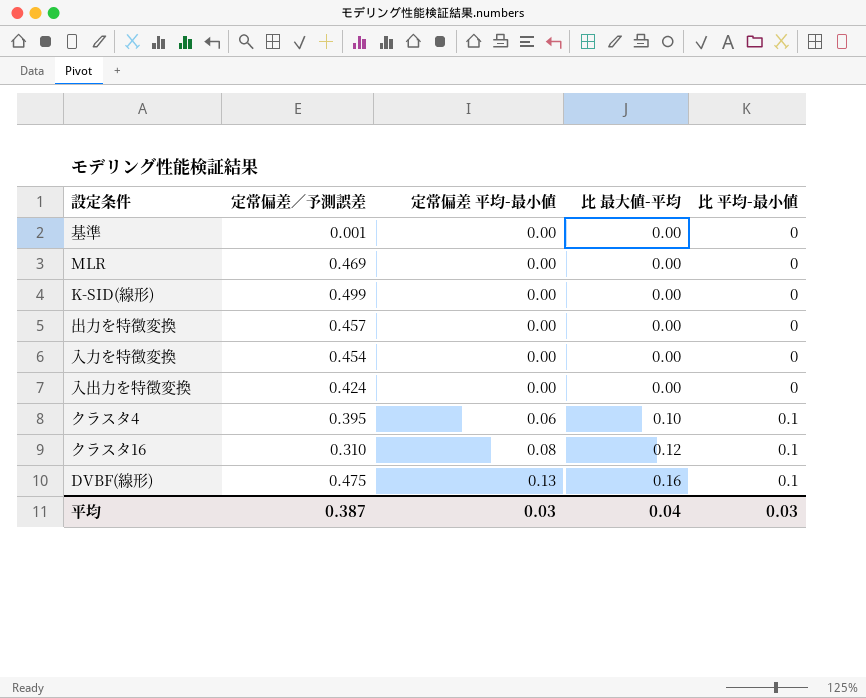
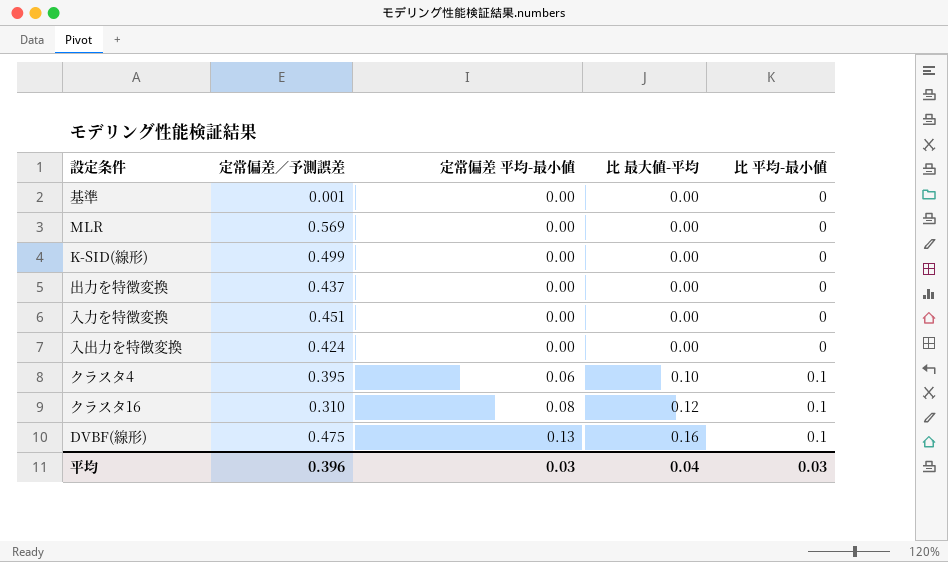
MLR | 定常偏差／予測誤差: 0.469 -> 0.569
出力を特徴変換 | 定常偏差／予測誤差: 0.457 -> 0.437
入力を特徴変換 | 定常偏差／予測誤差: 0.454 -> 0.451
平均 | 定常偏差／予測誤差: 0.387 -> 0.396

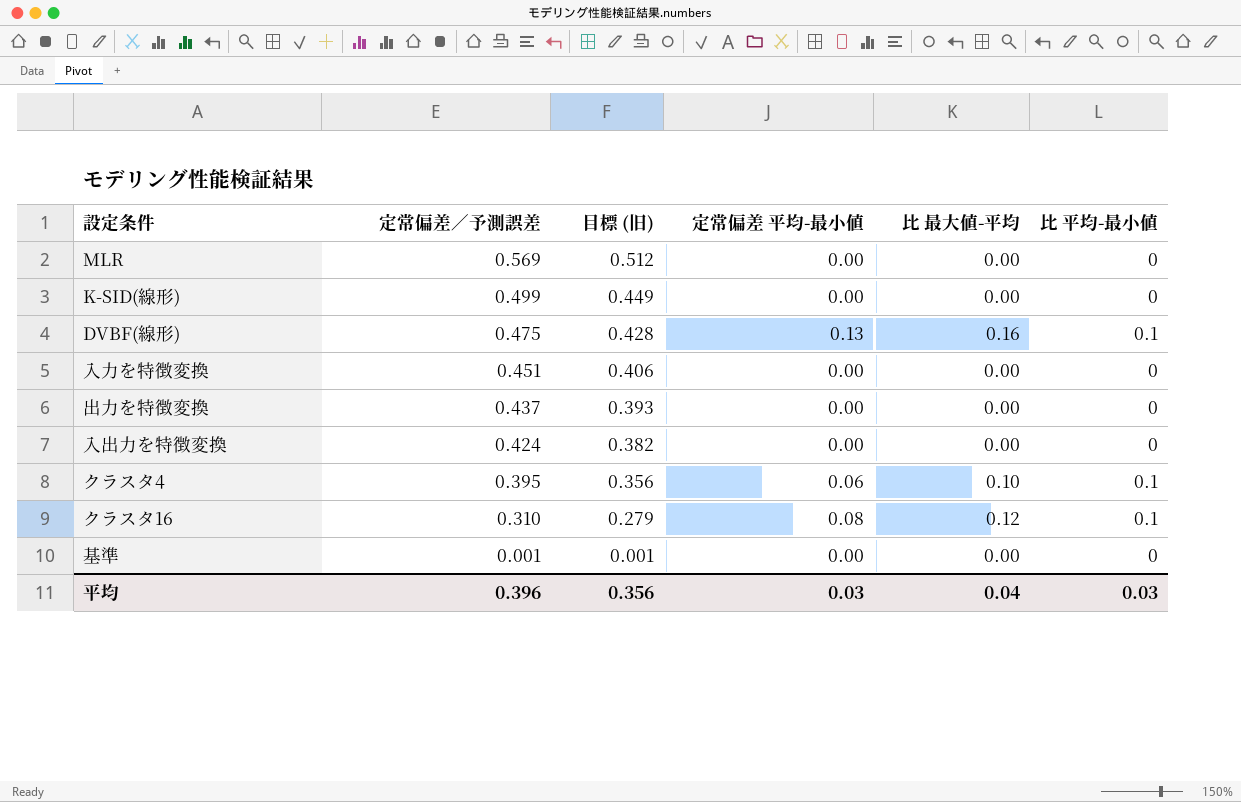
row order: 定常偏差 平均-最小値 ascending -> 定常偏差／予測誤差 descending
column 目標 (旧) | formula: none -> [定常偏差／予測誤差] * 0.9

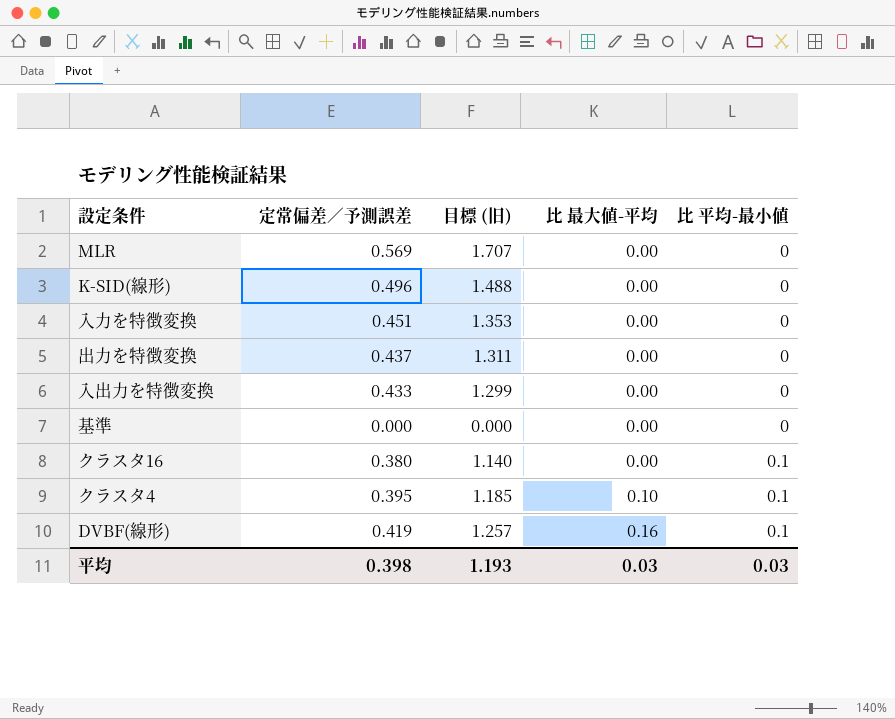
row order: 定常偏差／予測誤差 descending -> 比 最大値-平均 ascending
column 定常偏差 平均-最小値 | position: 4 -> none
column 目標 (旧) | formula: [定常偏差／予測誤差] * 0.9 -> [定常偏差／予測誤差] * 3
K-SID(線形) | 定常偏差／予測誤差: 0.499 -> 0.496
入出力を特徴変換 | 定常偏差／予測誤差: 0.424 -> 0.433
基準 | 定常偏差／予測誤差: 0.001 -> 0.000
クラスタ16 | 定常偏差／予測誤差: 0.310 -> 0.380
クラスタ16 | 比 最大値-平均: 0.12 -> 0.00
DVBF(線形) | 定常偏差／予測誤差: 0.475 -> 0.419
平均 | 定常偏差／予測誤差: 0.396 -> 0.398
平均 | 目標 (旧): 0.356 -> 1.193
平均 | 比 最大値-平均: 0.04 -> 0.03

